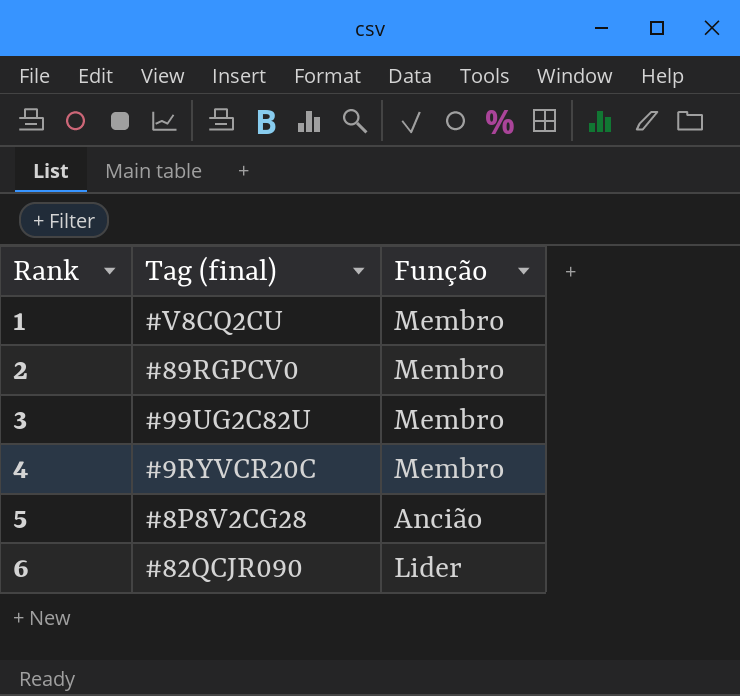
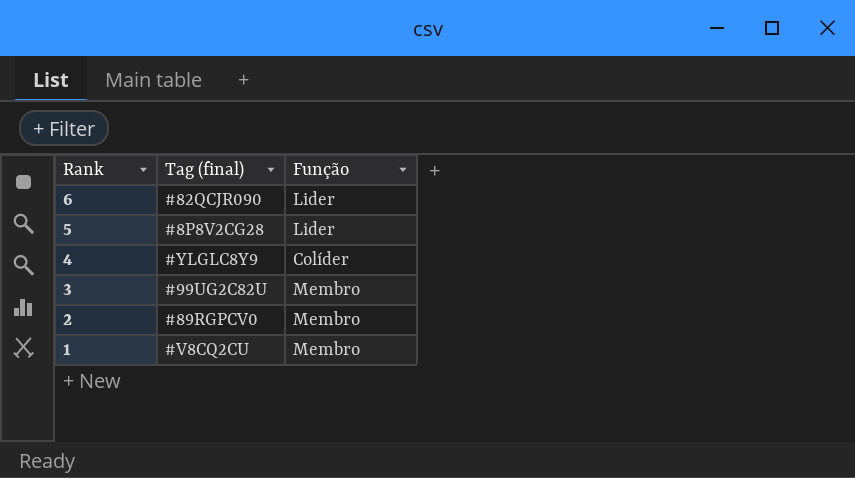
row order: Rank ascending -> Rank descending
5 | Função: Ancião -> Lider
4 | Tag (final): #9RYVCR20C -> #YLGLC8Y9
4 | Função: Membro -> Colíder

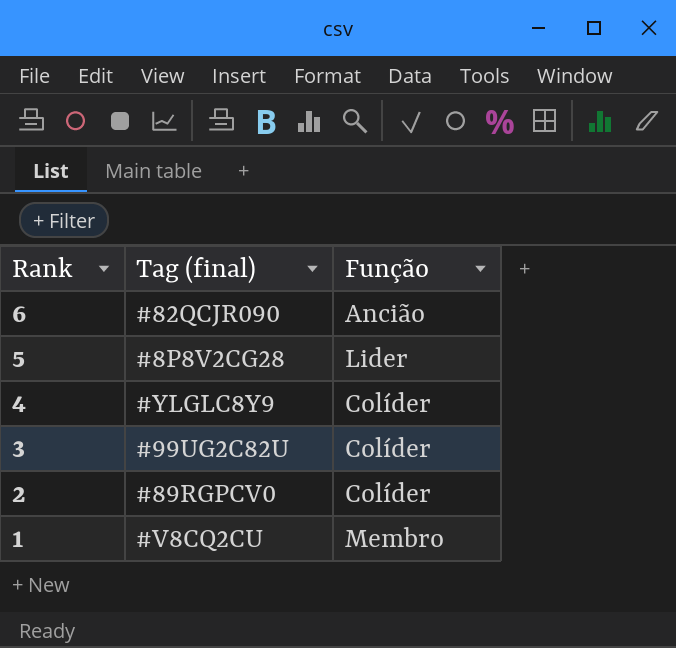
6 | Função: Lider -> Ancião
3 | Função: Membro -> Colíder
2 | Função: Membro -> Colíder

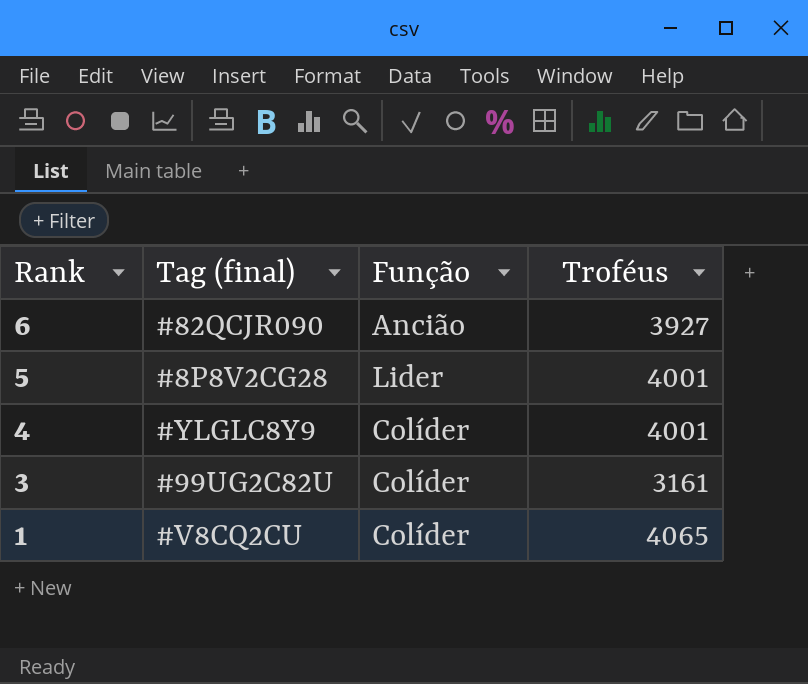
column Troféus | position: none -> 4
row 2: #89RGPCV0 | Colíder -> none
1 | Função: Membro -> Colíder

